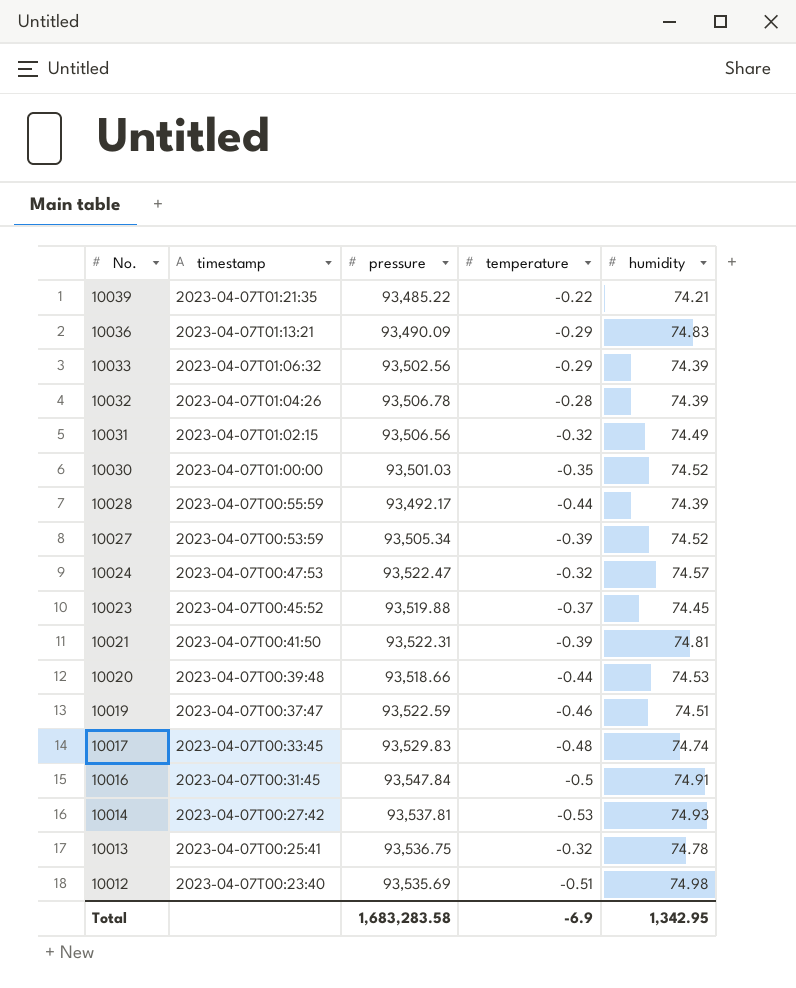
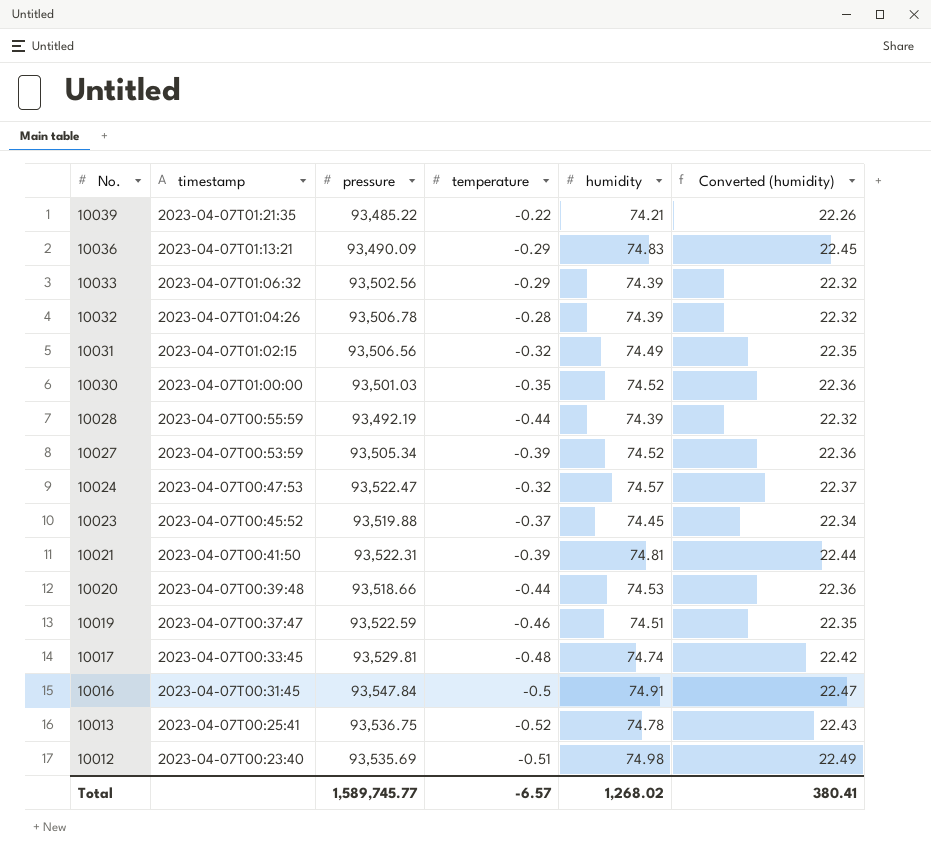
column Converted (humidity) | formula: none -> [humidity] * 0.3
row 10014: 2023-04-07T00:27:42 | 93,537.81 | -0.53 | 74.93 -> none
10028 | pressure: 93,492.17 -> 93,492.19
10017 | pressure: 93,529.83 -> 93,529.81
10013 | temperature: -0.32 -> -0.52
Total | pressure: 1,683,283.58 -> 1,589,745.77
Total | temperature: -6.9 -> -6.57
Total | humidity: 1,342.95 -> 1,268.02

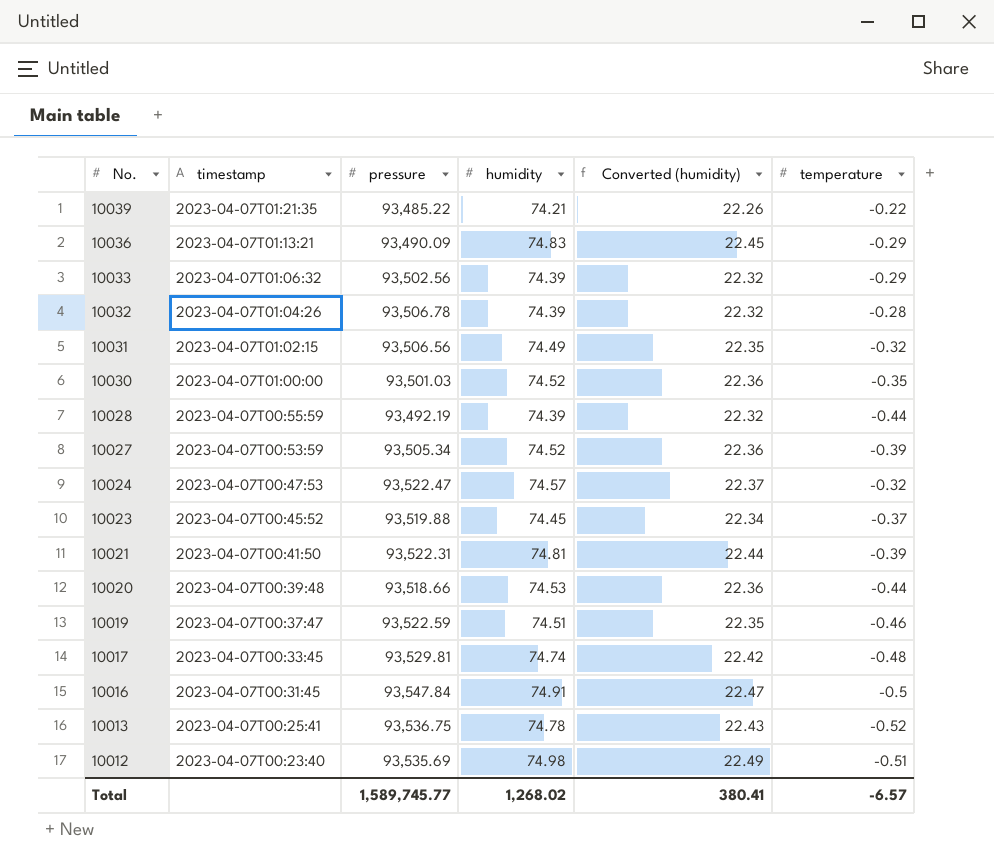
column temperature | position: 4 -> 6

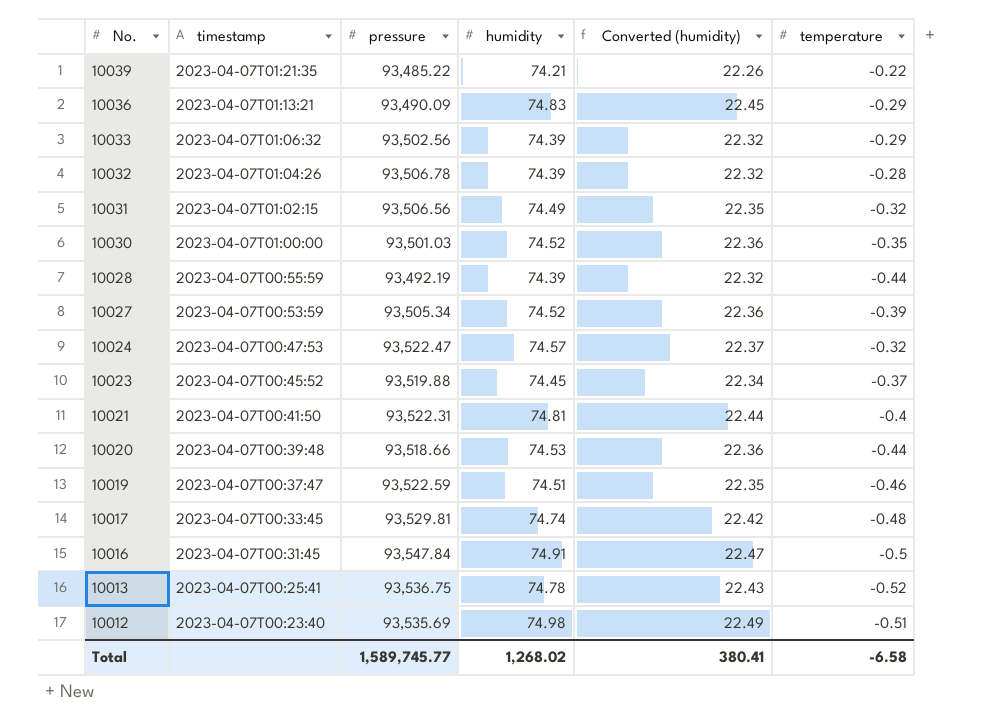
10021 | temperature: -0.39 -> -0.4
Total | temperature: -6.57 -> -6.58

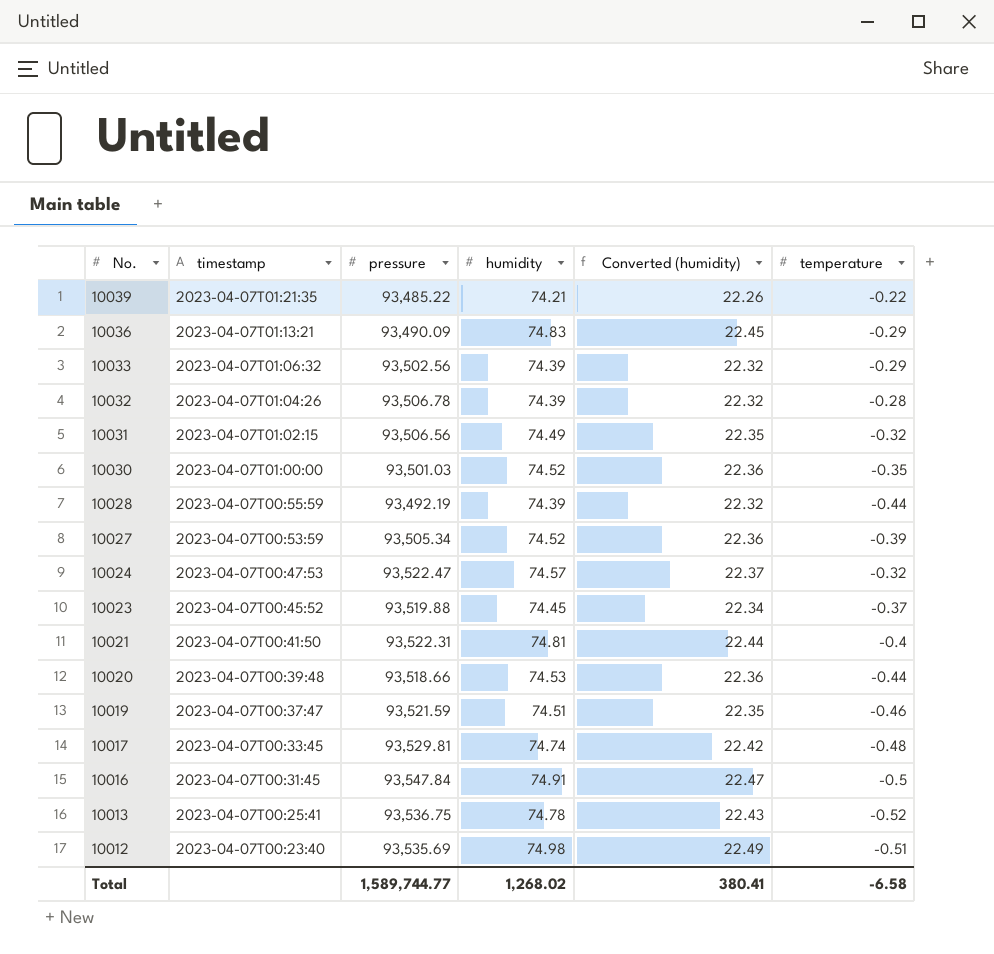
10019 | pressure: 93,522.59 -> 93,521.59
Total | pressure: 1,589,745.77 -> 1,589,744.77

